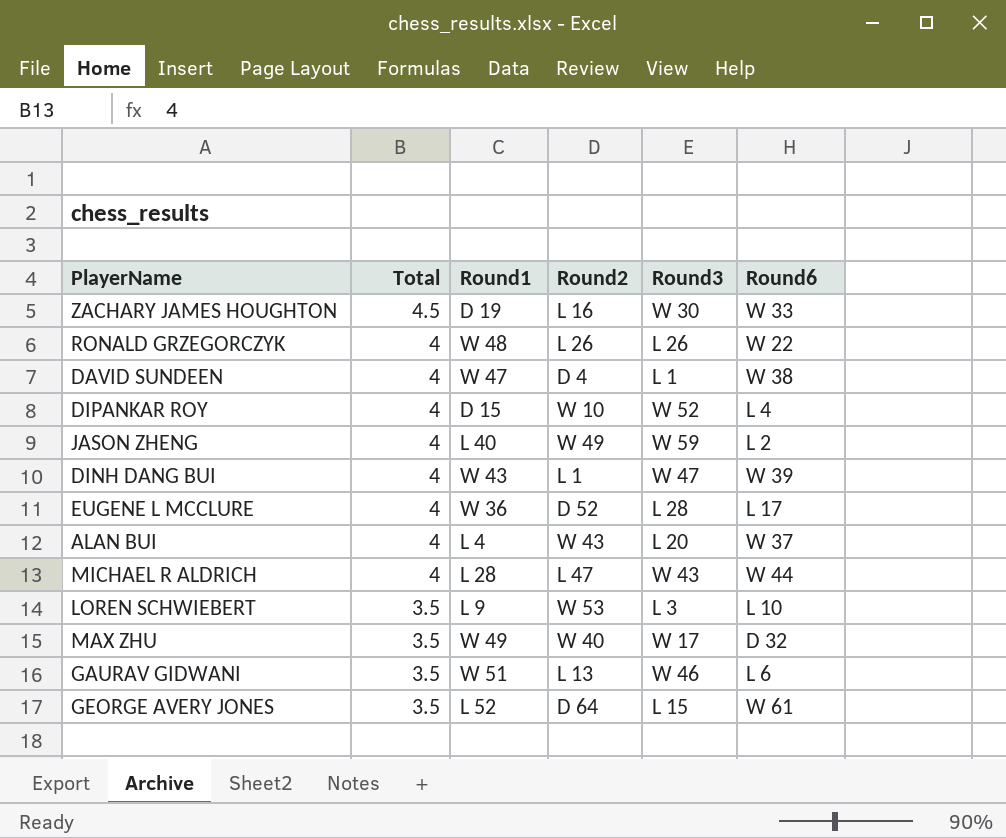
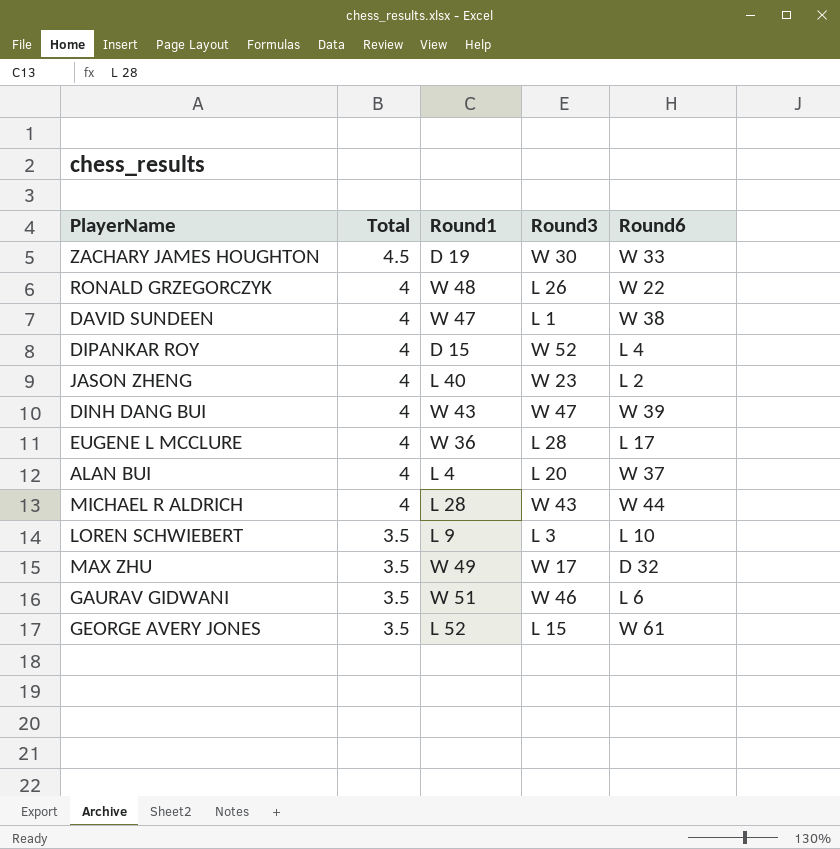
column Round2 | position: 4 -> none
JASON ZHENG | Round3: W 59 -> W 23

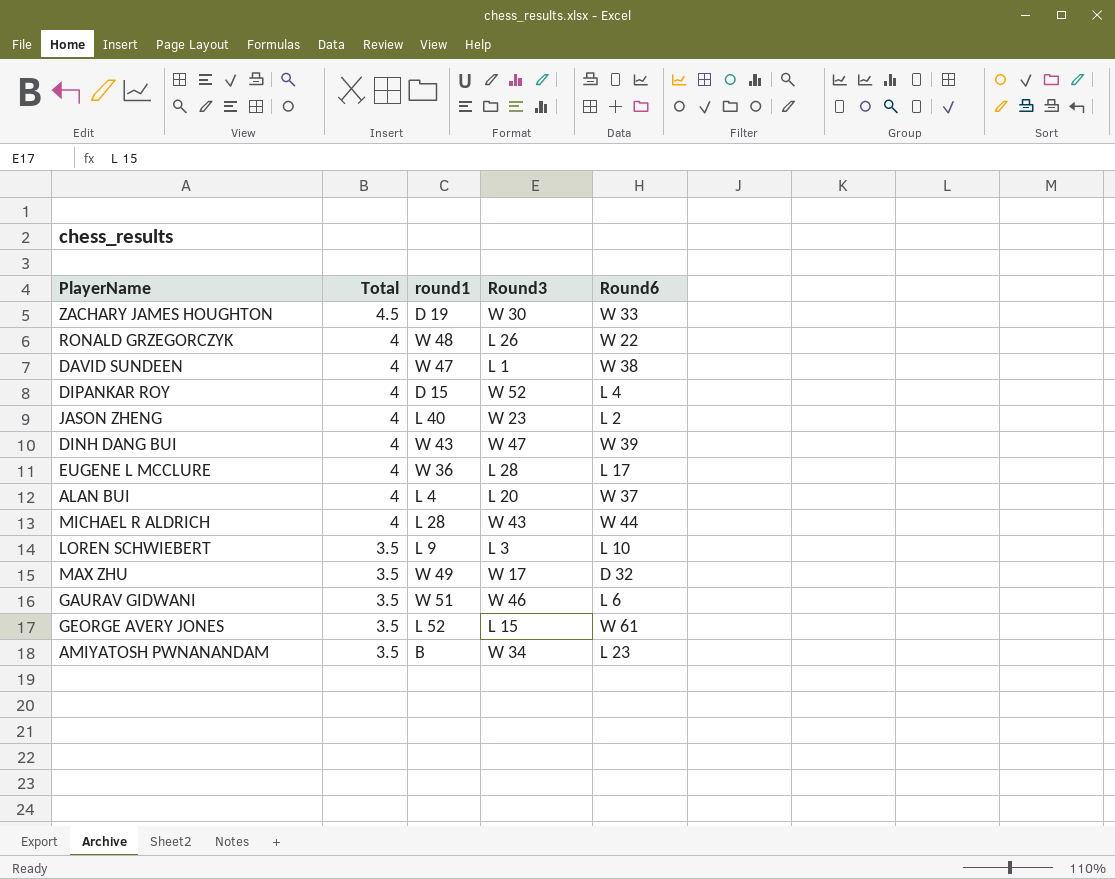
column name: Round1 -> round1
row AMIYATOSH PWNANANDAM: none -> 3.5 | B | W 34 | L 23

